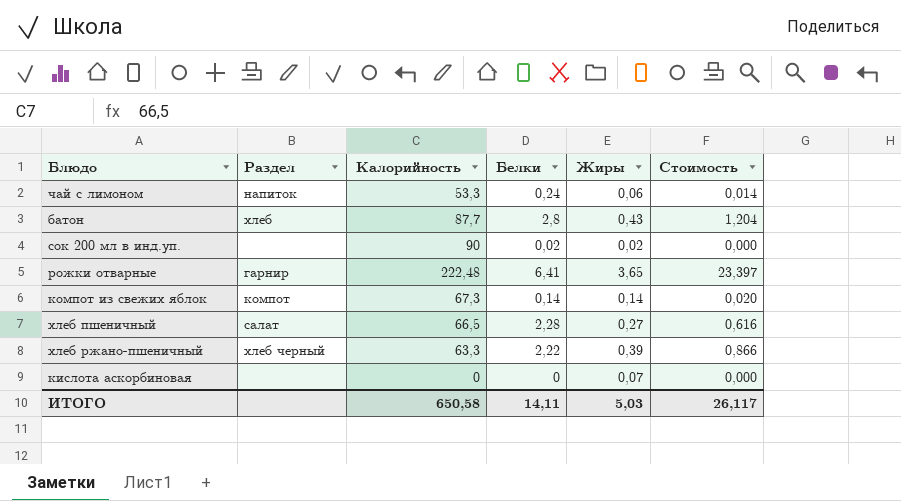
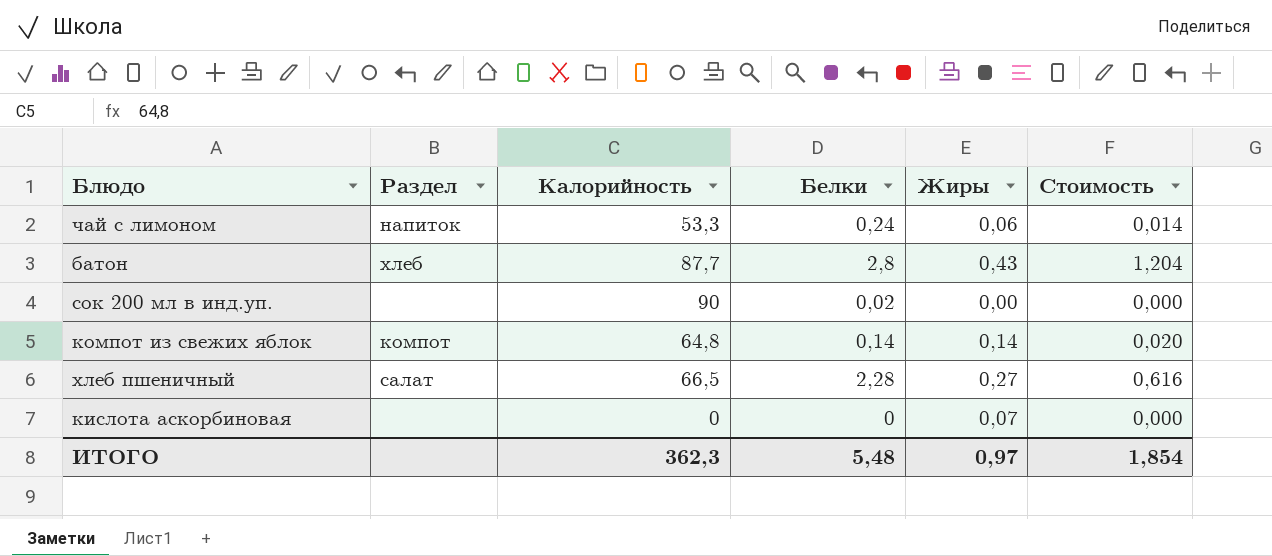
row рожки отварные: гарнир | 222,48 | 6,41 | 3,65 | 23,397 -> none
row хлеб ржано-пшеничный: хлеб черный | 63,3 | 2,22 | 0,39 | 0,866 -> none
сок 200 мл в инд.уп. | Жиры: 0,02 -> 0,00
компот из свежих яблок | Калорийность: 67,3 -> 64,8
ИТОГО | Калорийность: 650,58 -> 362,3
ИТОГО | Белки: 14,11 -> 5,48
ИТОГО | Жиры: 5,03 -> 0,97
ИТОГО | Стоимость: 26,117 -> 1,854

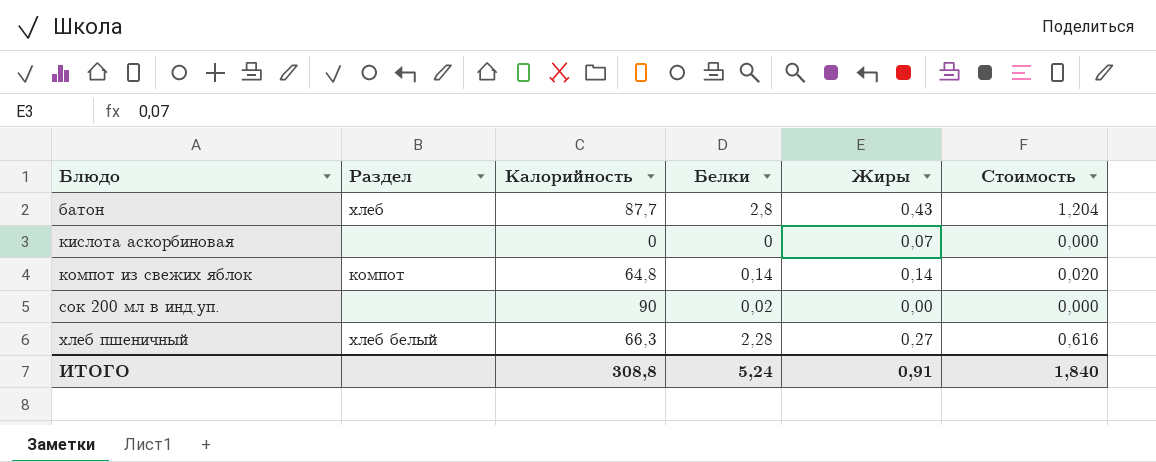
row order: none -> Блюдо ascending
row чай с лимоном: напиток | 53,3 | 0,24 | 0,06 | 0,014 -> none
хлеб пшеничный | Раздел: салат -> хлеб белый
хлеб пшеничный | Калорийность: 66,5 -> 66,3
ИТОГО | Калорийность: 362,3 -> 308,8
ИТОГО | Белки: 5,48 -> 5,24
ИТОГО | Жиры: 0,97 -> 0,91
ИТОГО | Стоимость: 1,854 -> 1,840

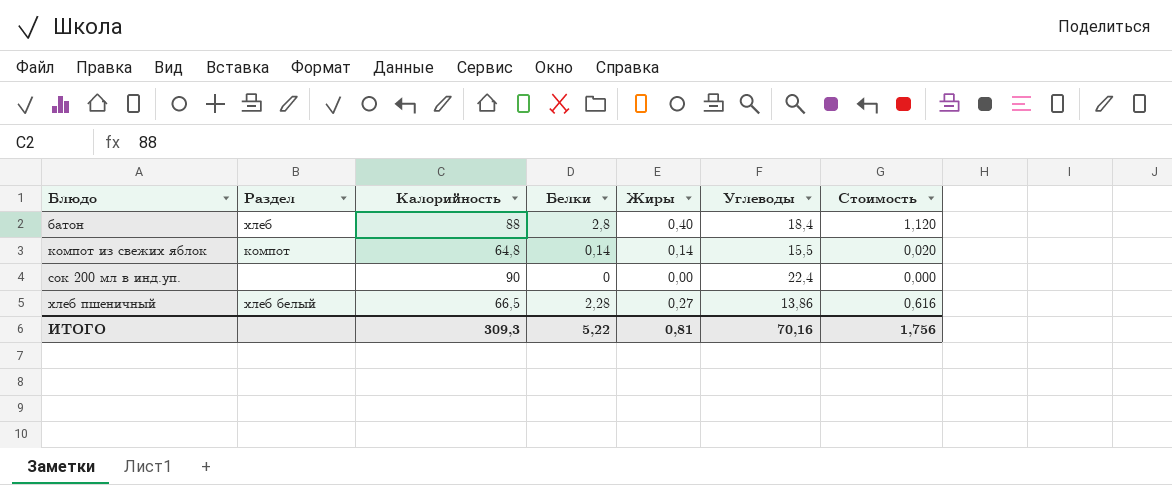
column Углеводы | position: none -> 6
row кислота аскорбиновая: none | 0 | 0 | 0,07 | 0,000 -> none
батон | Калорийность: 87,7 -> 88
батон | Жиры: 0,43 -> 0,40
батон | Стоимость: 1,204 -> 1,120
сок 200 мл в инд.уп. | Белки: 0,02 -> 0
хлеб пшеничный | Калорийность: 66,3 -> 66,5
ИТОГО | Калорийность: 308,8 -> 309,3
ИТОГО | Белки: 5,24 -> 5,22
ИТОГО | Жиры: 0,91 -> 0,81
ИТОГО | Стоимость: 1,840 -> 1,756

